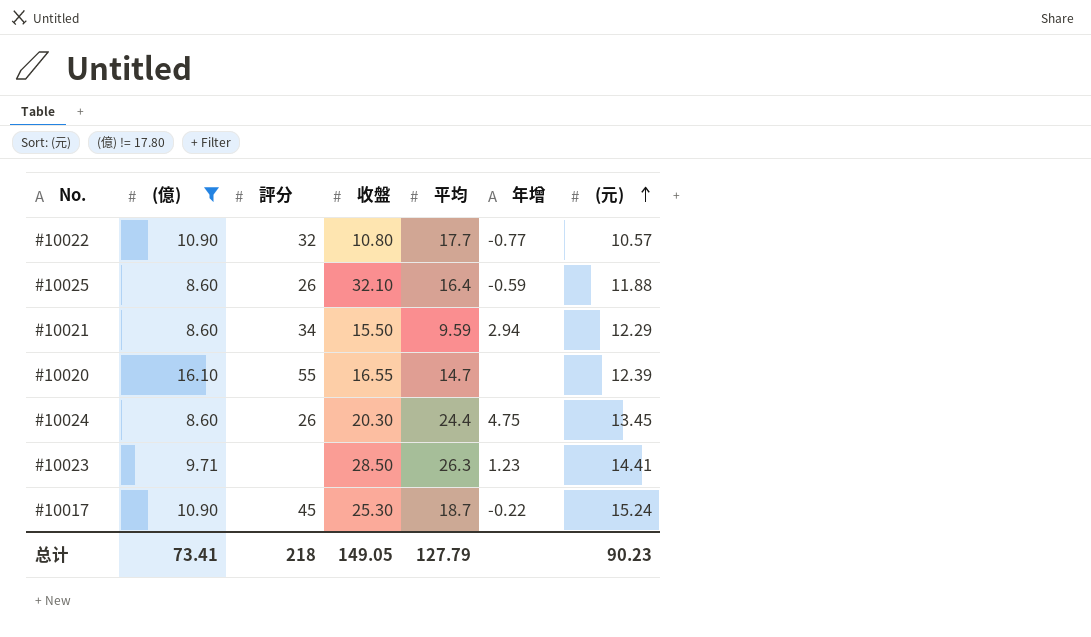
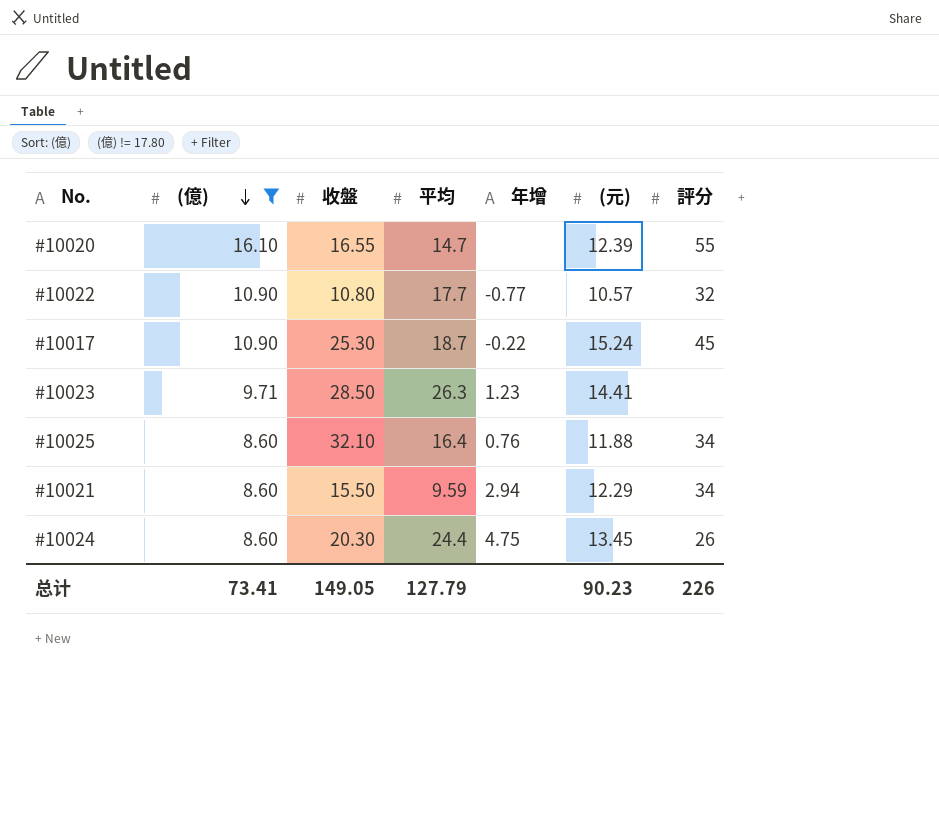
row order: (元) ascending -> (億) descending
column 評分 | position: 3 -> 7
#10025 | 年增: -0.59 -> 0.76
#10025 | 評分: 26 -> 34
总计 | 評分: 218 -> 226

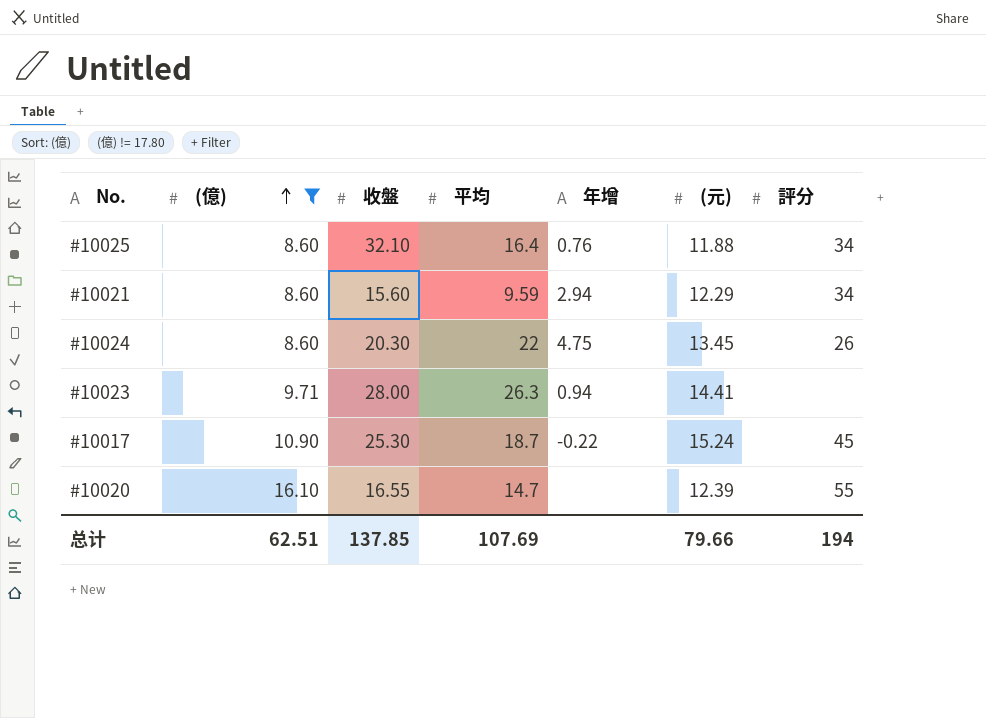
row order: (億) descending -> (億) ascending
row #10022: 10.90 | 10.80 | 17.7 | -0.77 | 10.57 | 32 -> none
#10021 | 收盤: 15.50 -> 15.60
#10024 | 平均: 24.4 -> 22
#10023 | 收盤: 28.50 -> 28.00
#10023 | 年增: 1.23 -> 0.94
总计 | (億): 73.41 -> 62.51
总计 | 收盤: 149.05 -> 137.85
总计 | 平均: 127.79 -> 107.69
总计 | (元): 90.23 -> 79.66
总计 | 評分: 226 -> 194

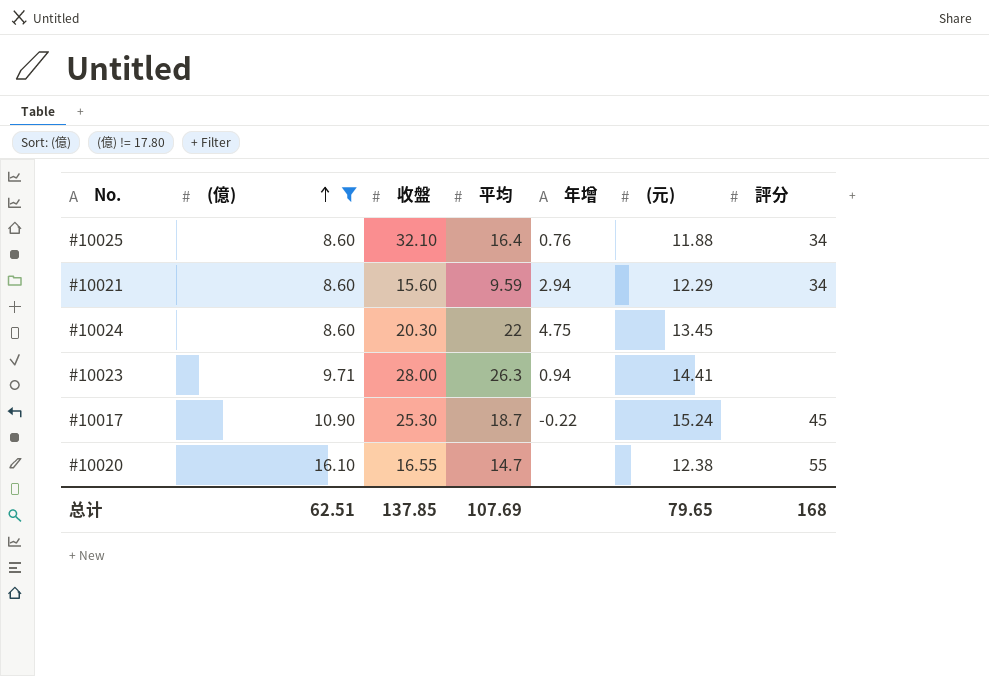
#10024 | 評分: 26 -> none
#10020 | (元): 12.39 -> 12.38
总计 | (元): 79.66 -> 79.65
总计 | 評分: 194 -> 168

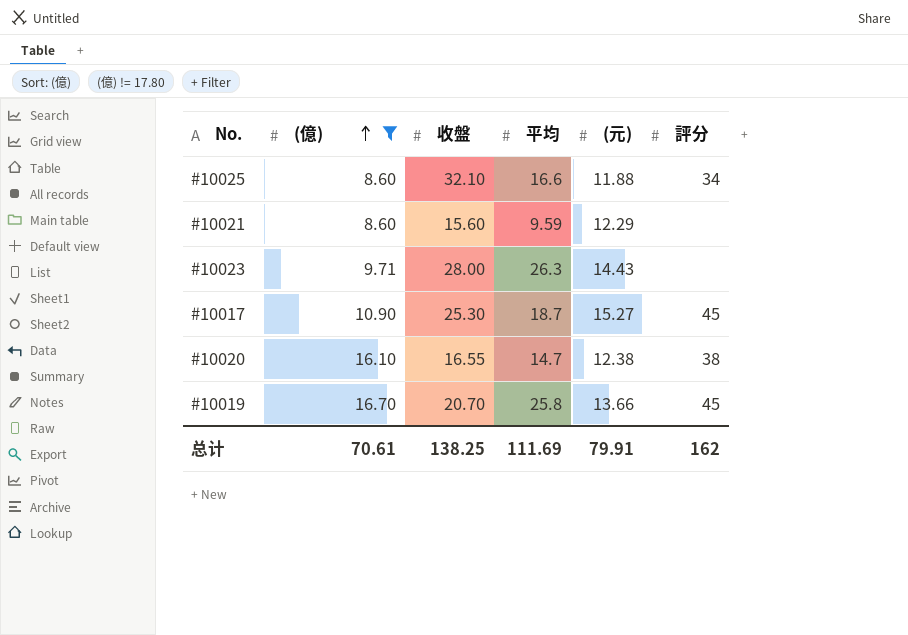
column 年增 | position: 5 -> none
row #10024: 8.60 | 20.30 | 22 | 4.75 | 13.45 | none -> none
#10025 | 平均: 16.4 -> 16.6
#10021 | 評分: 34 -> none
#10023 | (元): 14.41 -> 14.43
#10017 | (元): 15.24 -> 15.27
#10020 | 評分: 55 -> 38
row #10019: none -> 16.70 | 20.70 | 25.8 | 13.66 | 45
总计 | (億): 62.51 -> 70.61
总计 | 收盤: 137.85 -> 138.25
总计 | 平均: 107.69 -> 111.69
总计 | (元): 79.65 -> 79.91
总计 | 評分: 168 -> 162

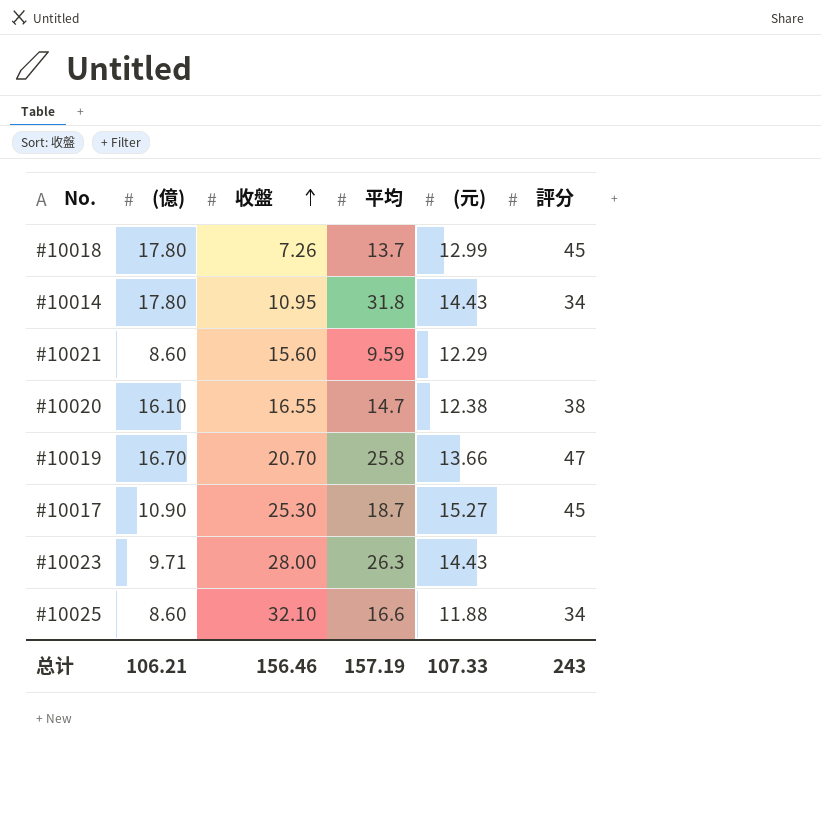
filter: (億) != 17.80 -> none
row order: (億) ascending -> 收盤 ascending
#10019 | 評分: 45 -> 47
总计 | (億): 70.61 -> 106.21
总计 | 收盤: 138.25 -> 156.46
总计 | 平均: 111.69 -> 157.19
总计 | (元): 79.91 -> 107.33
总计 | 評分: 162 -> 243

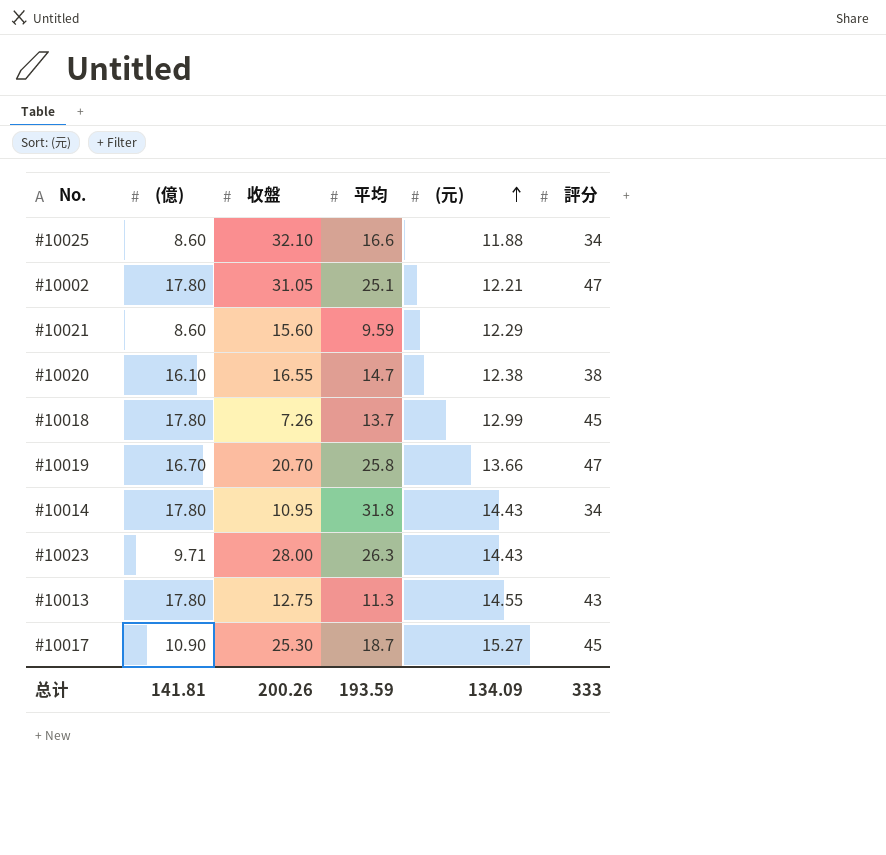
row order: 收盤 ascending -> (元) ascending
row #10002: none -> 17.80 | 31.05 | 25.1 | 12.21 | 47
row #10013: none -> 17.80 | 12.75 | 11.3 | 14.55 | 43
总计 | (億): 106.21 -> 141.81
总计 | 收盤: 156.46 -> 200.26
总计 | 平均: 157.19 -> 193.59
总计 | (元): 107.33 -> 134.09
总计 | 評分: 243 -> 333

